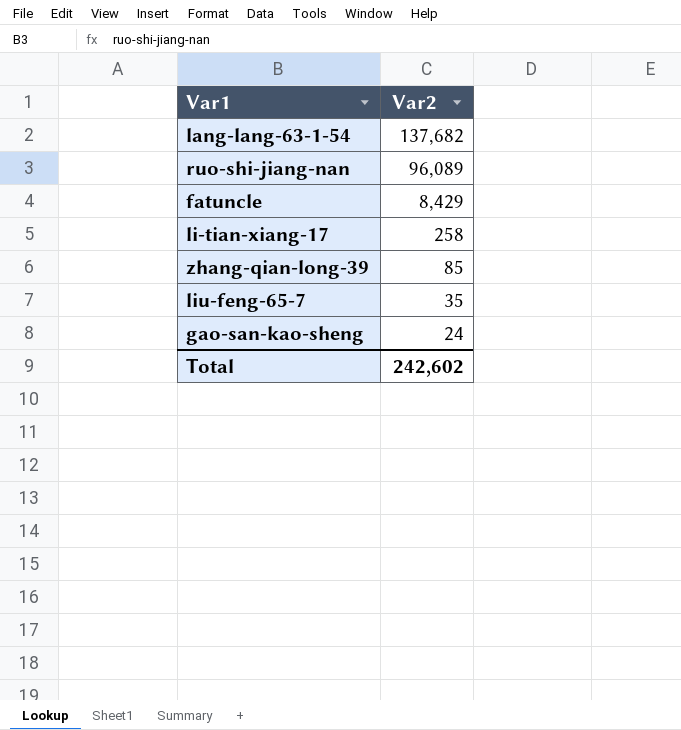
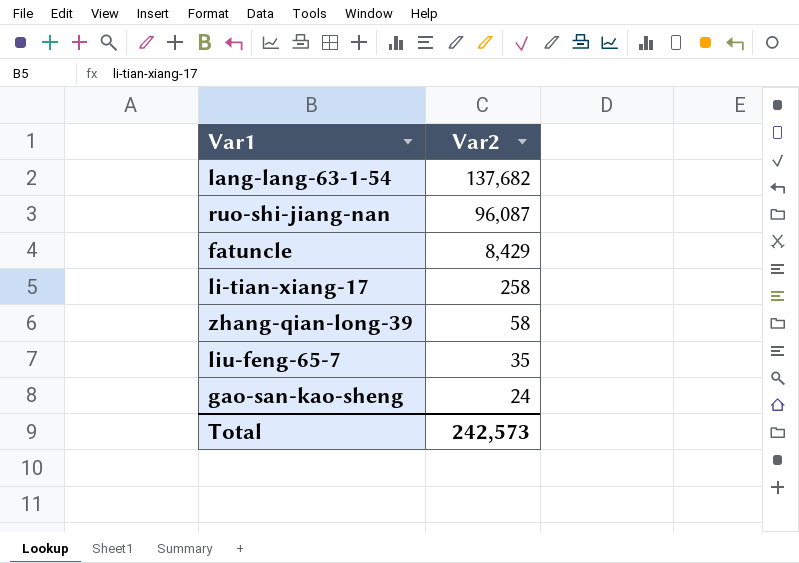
ruo-shi-jiang-nan | Var2: 96,089 -> 96,087
zhang-qian-long-39 | Var2: 85 -> 58
Total | Var2: 242,602 -> 242,573

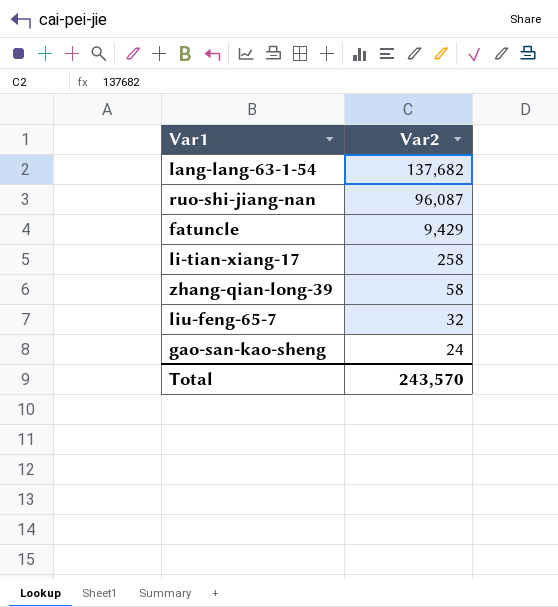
fatuncle | Var2: 8,429 -> 9,429
liu-feng-65-7 | Var2: 35 -> 32
Total | Var2: 242,573 -> 243,570

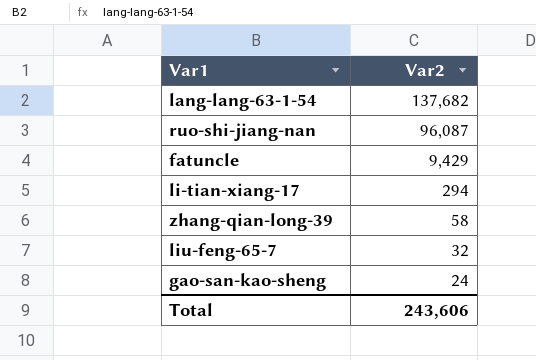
li-tian-xiang-17 | Var2: 258 -> 294
Total | Var2: 243,570 -> 243,606

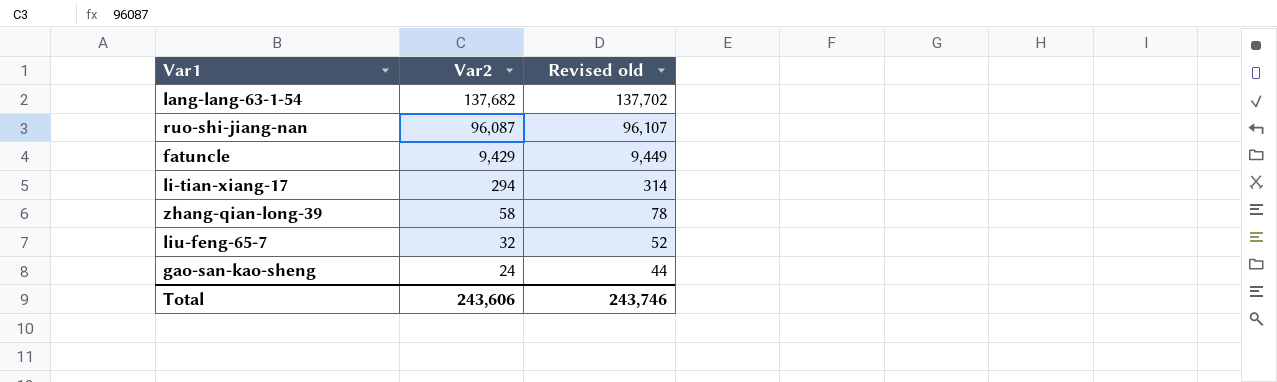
column Revised old | formula: none -> [Var2] + 20

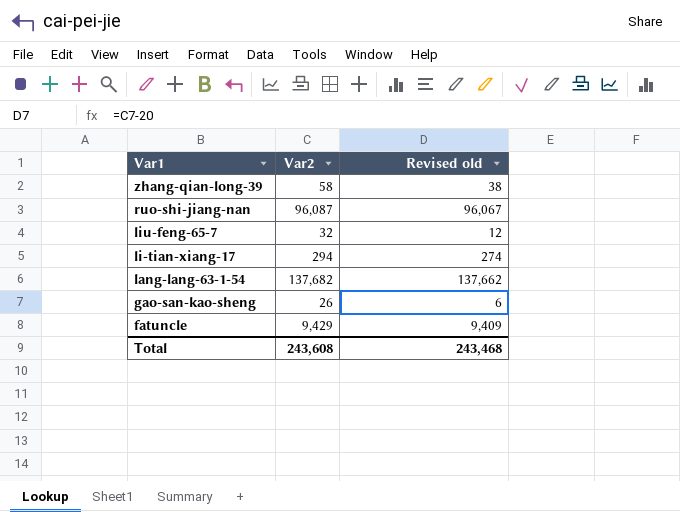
row order: Var2 descending -> Var1 descending
column Revised old | formula: [Var2] + 20 -> [Var2] - 20
gao-san-kao-sheng | Var2: 24 -> 26
Total | Var2: 243,606 -> 243,608
Total | Revised old: 243,746 -> 243,468

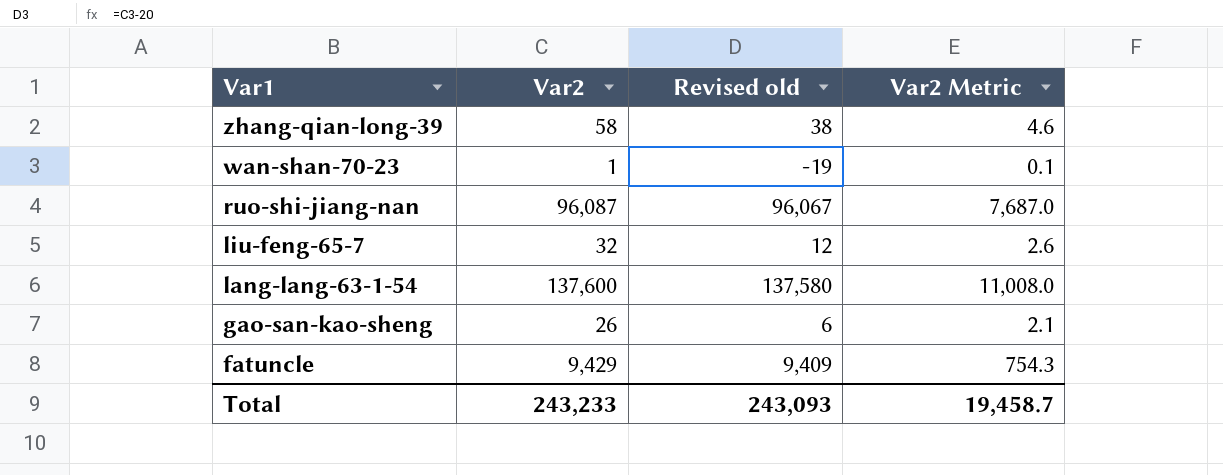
column Var2 Metric | formula: none -> [Var2] * 0.08
row li-tian-xiang-17: 294 | 274 -> none
row wan-shan-70-23: none -> 1 | -19 | 0.1
lang-lang-63-1-54 | Var2: 137,682 -> 137,600
lang-lang-63-1-54 | Revised old: 137,662 -> 137,580
Total | Var2: 243,608 -> 243,233
Total | Revised old: 243,468 -> 243,093

